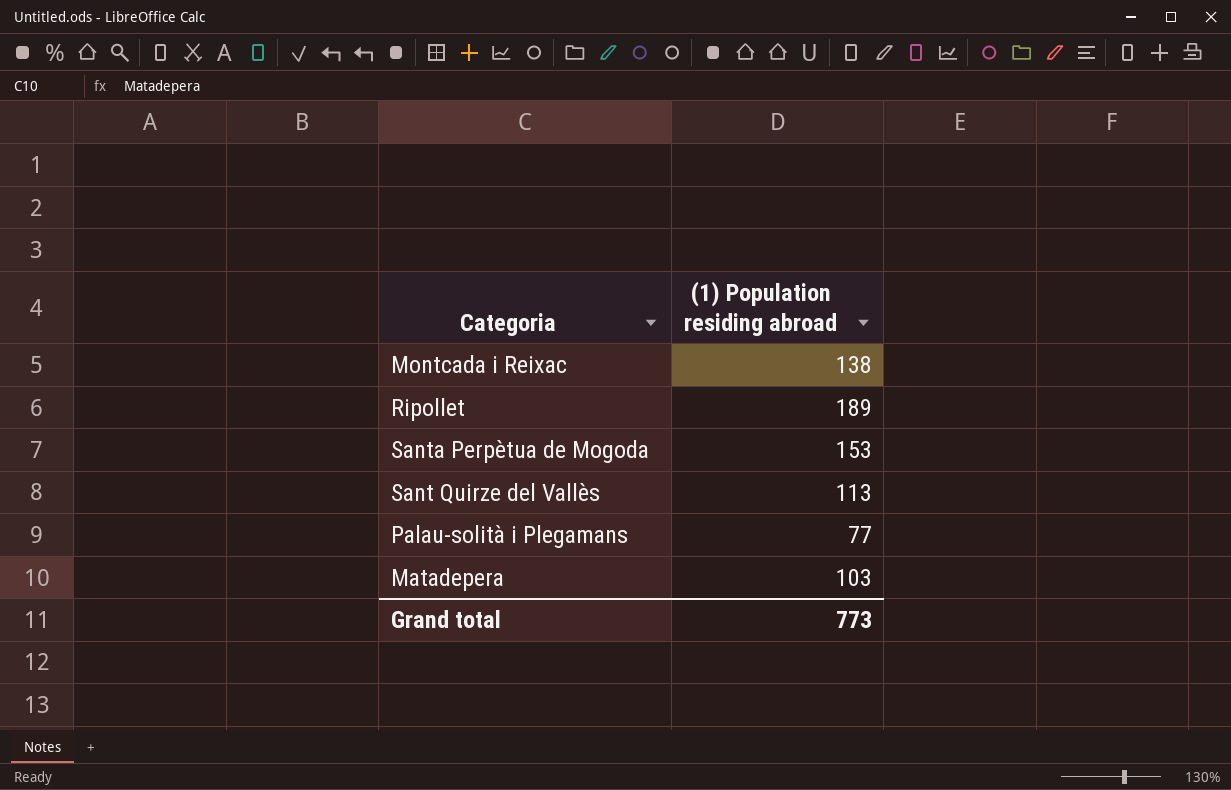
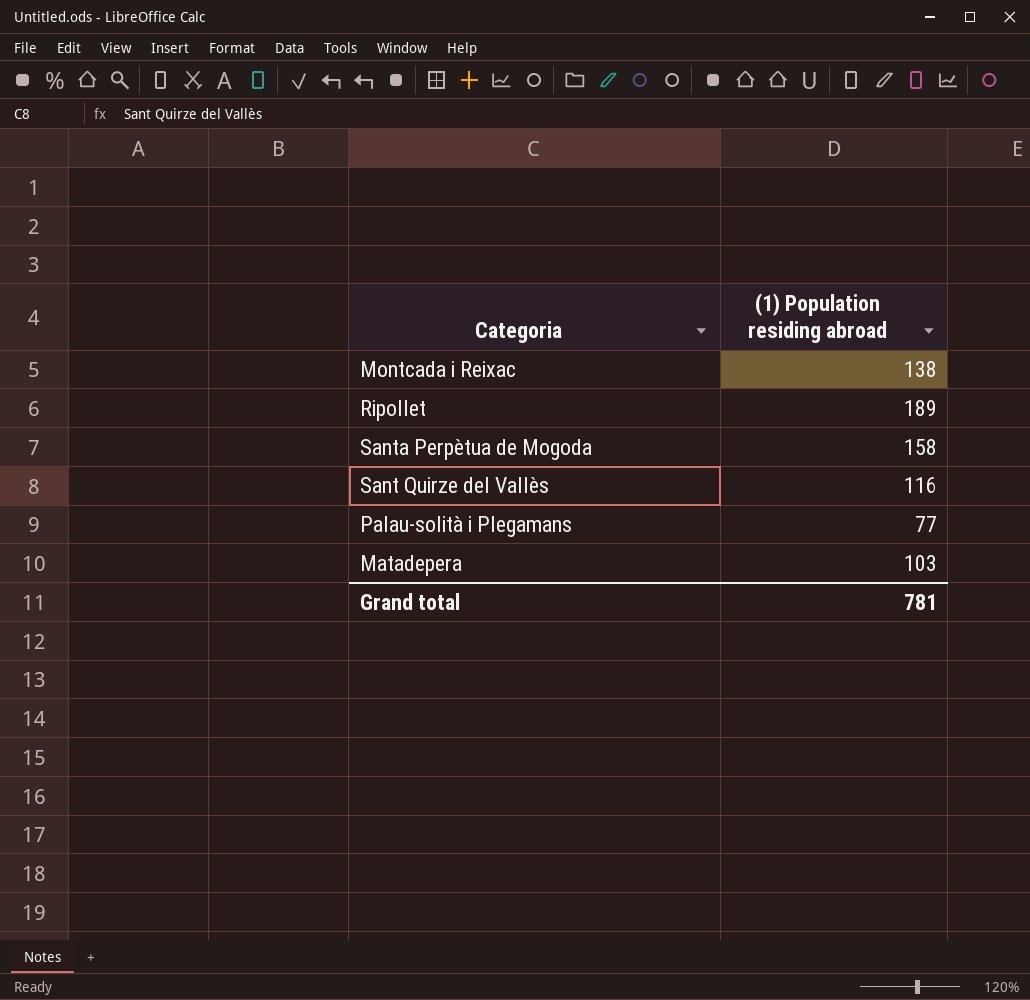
Santa Perpètua de Mogoda | (1) Population residing abroad: 153 -> 158
Sant Quirze del Vallès | (1) Population residing abroad: 113 -> 116
Grand total | (1) Population residing abroad: 773 -> 781

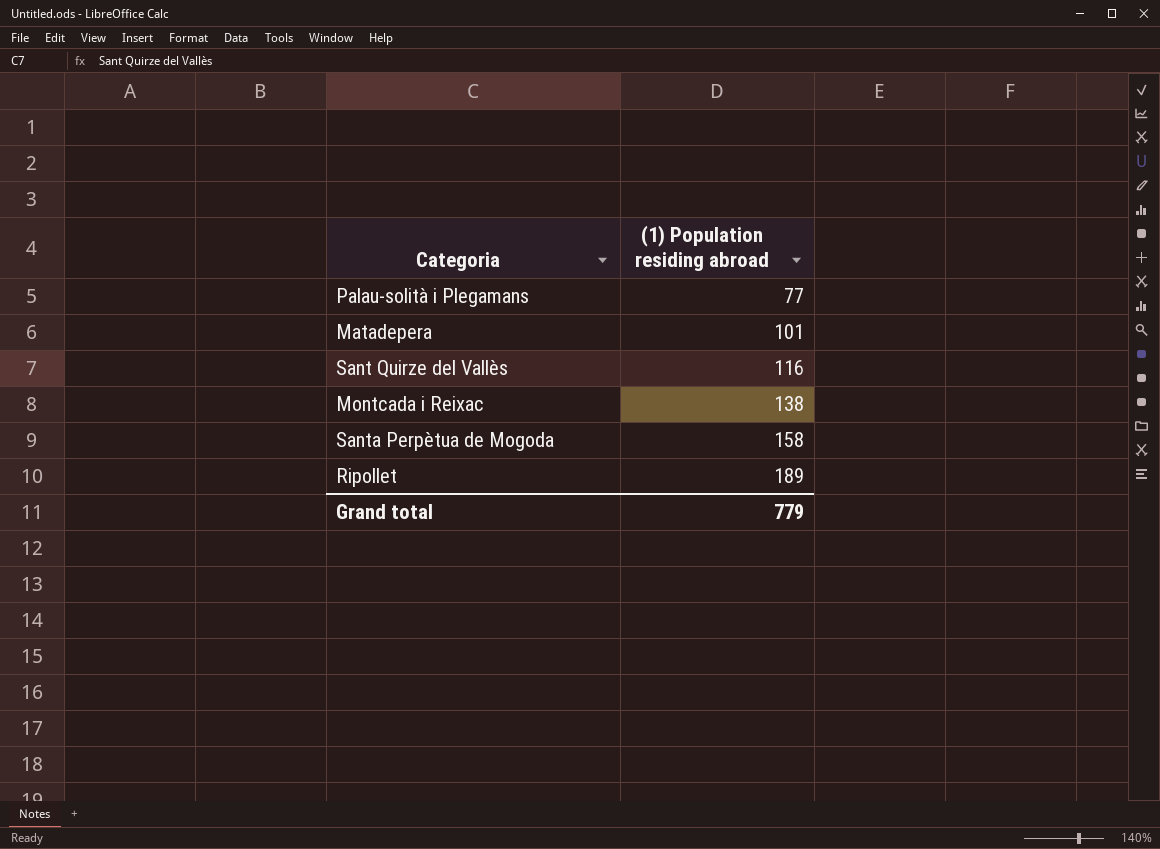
row order: none -> (1) Population residing abroad ascending
Matadepera | (1) Population residing abroad: 103 -> 101
Grand total | (1) Population residing abroad: 781 -> 779

